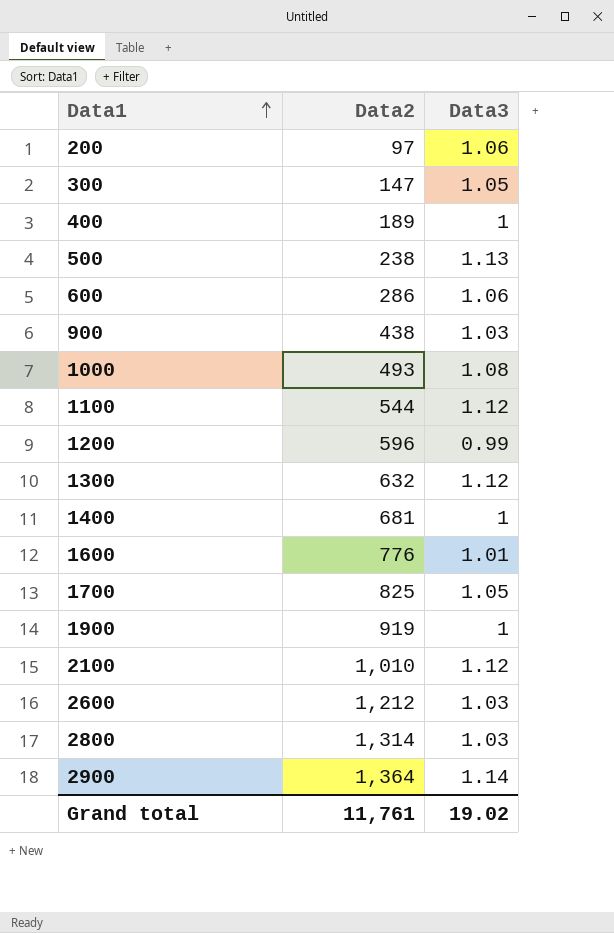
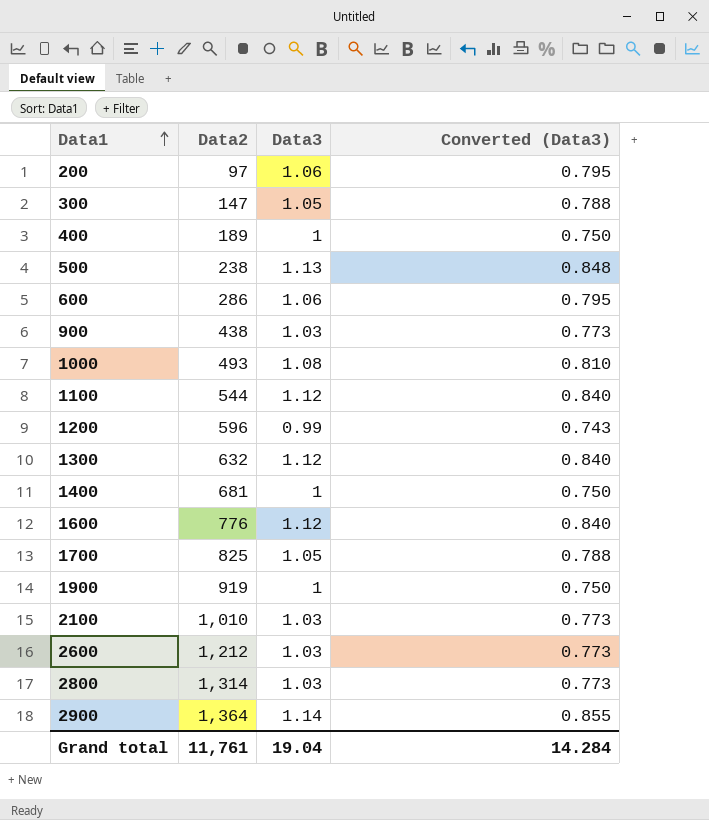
column Converted (Data3) | formula: none -> [Data3] * 0.75
1600 | Data3: 1.01 -> 1.12
2100 | Data3: 1.12 -> 1.03
Grand total | Data3: 19.02 -> 19.04

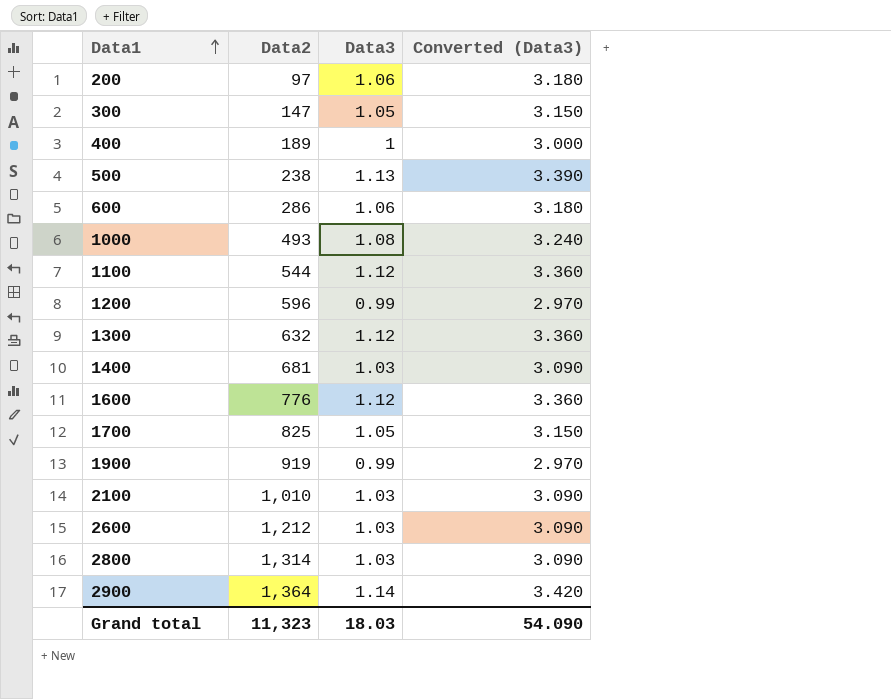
column Converted (Data3) | formula: [Data3] * 0.75 -> [Data3] * 3
row 900: 438 | 1.03 | 0.773 -> none
1400 | Data3: 1 -> 1.03
1900 | Data3: 1 -> 0.99
Grand total | Data2: 11,761 -> 11,323
Grand total | Data3: 19.04 -> 18.03
Grand total | Converted (Data3): 14.284 -> 54.090

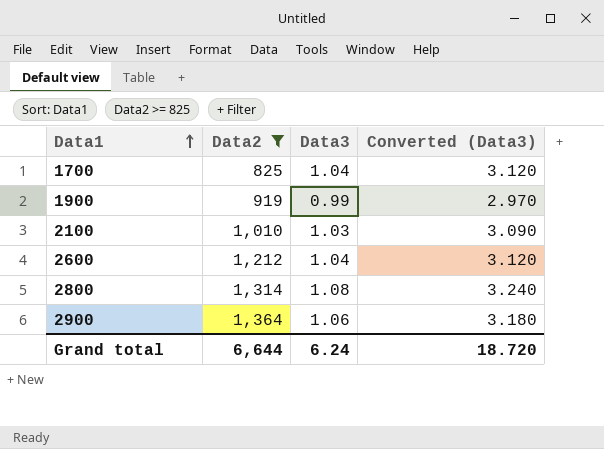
filter: none -> Data2 >= 825
1700 | Data3: 1.05 -> 1.04
1700 | Converted (Data3): 3.150 -> 3.120
2600 | Data3: 1.03 -> 1.04
2600 | Converted (Data3): 3.090 -> 3.120
2800 | Data3: 1.03 -> 1.08
2800 | Converted (Data3): 3.090 -> 3.240
2900 | Data3: 1.14 -> 1.06
2900 | Converted (Data3): 3.420 -> 3.180
Grand total | Data2: 11,323 -> 6,644
Grand total | Data3: 18.03 -> 6.24
Grand total | Converted (Data3): 54.090 -> 18.720

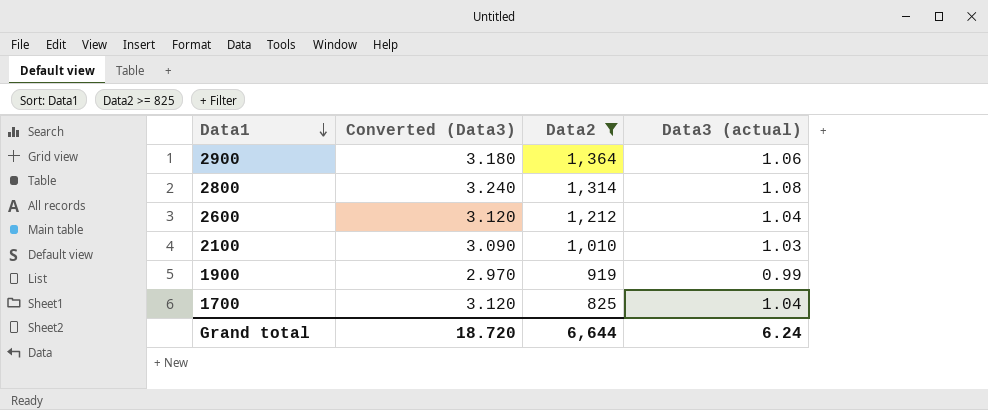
row order: Data1 ascending -> Data1 descending
column Converted (Data3) | position: 4 -> 2
column name: Data3 -> Data3 (actual)

